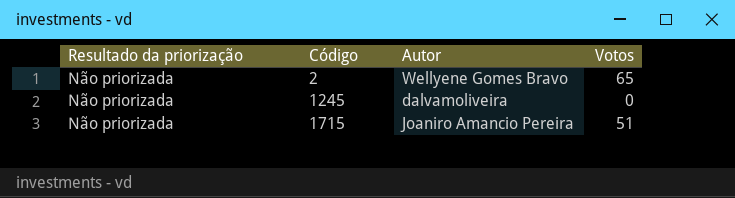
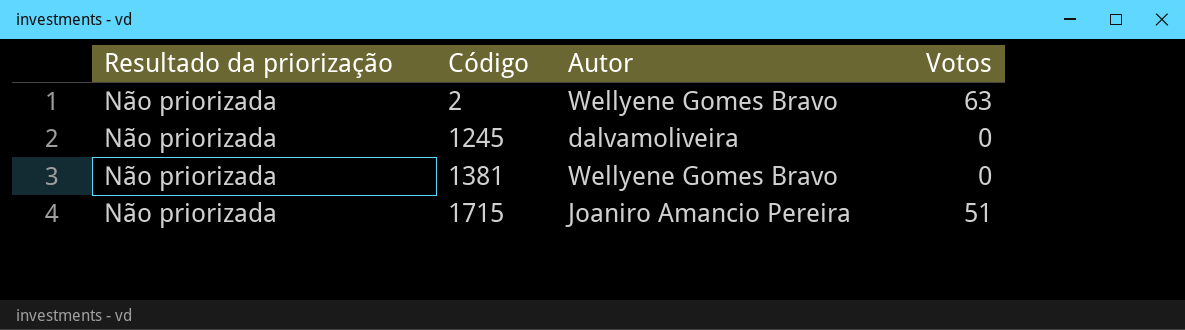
2 | Votos: 65 -> 63
row 1381: none -> Não priorizada | Wellyene Gomes Bravo | 0

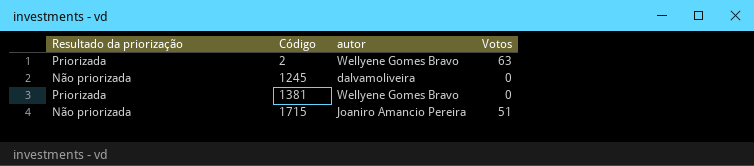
column name: Autor -> autor
2 | Resultado da priorização: Não priorizada -> Priorizada
1381 | Resultado da priorização: Não priorizada -> Priorizada

